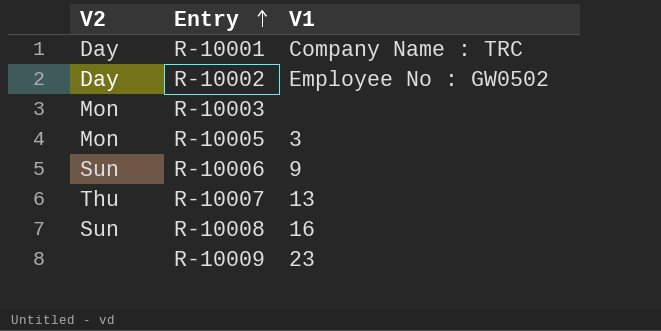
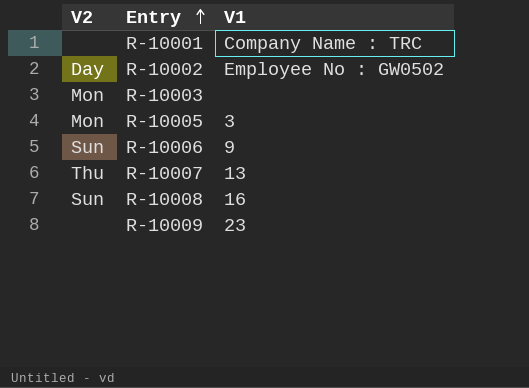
R-10001 | V2: Day -> none

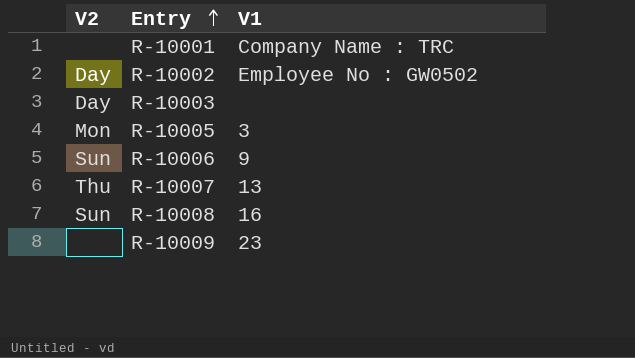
R-10003 | V2: Mon -> Day

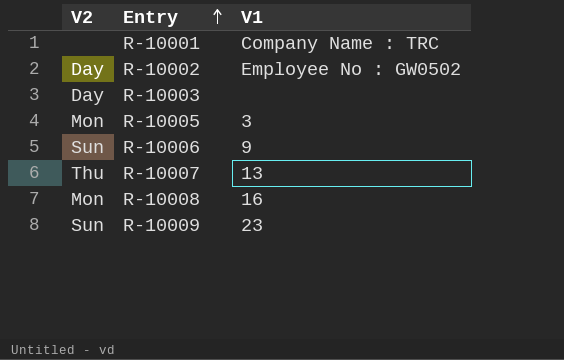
R-10008 | V2: Sun -> Mon
R-10009 | V2: none -> Sun

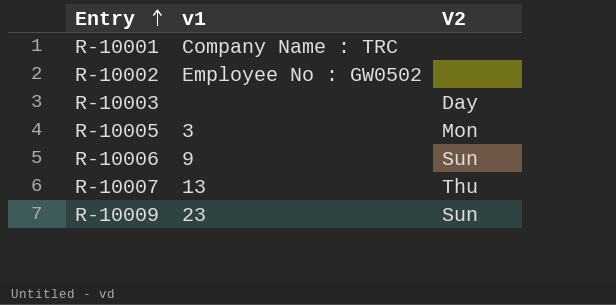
column name: V1 -> v1
column V2 | position: 1 -> 3
row R-10008: Mon | 16 -> none
R-10002 | V2: Day -> none

